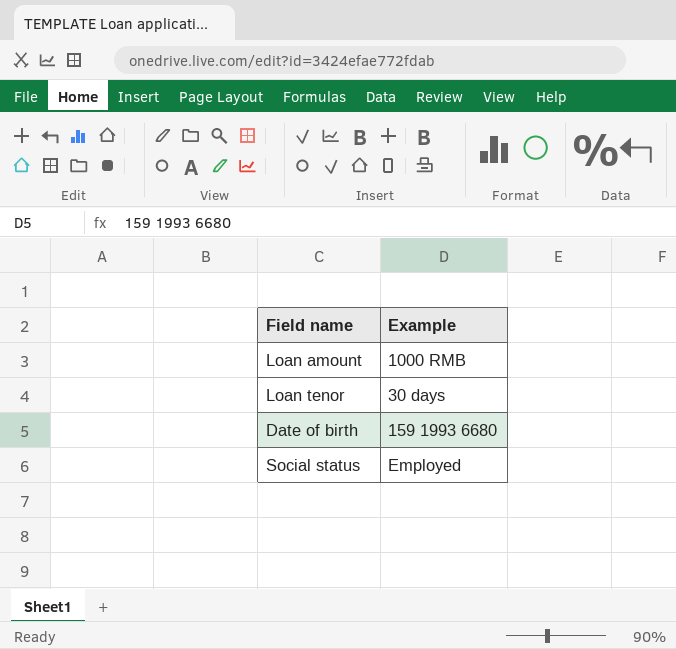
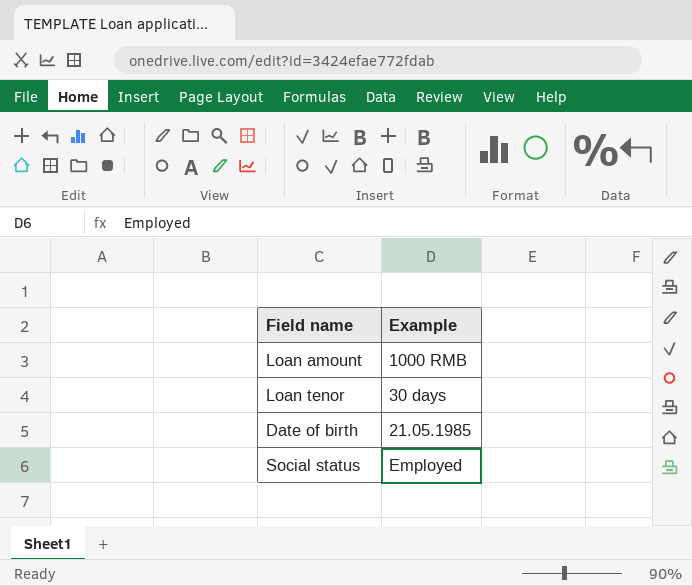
Date of birth | Example: 159 1993 6680 -> 21.05.1985

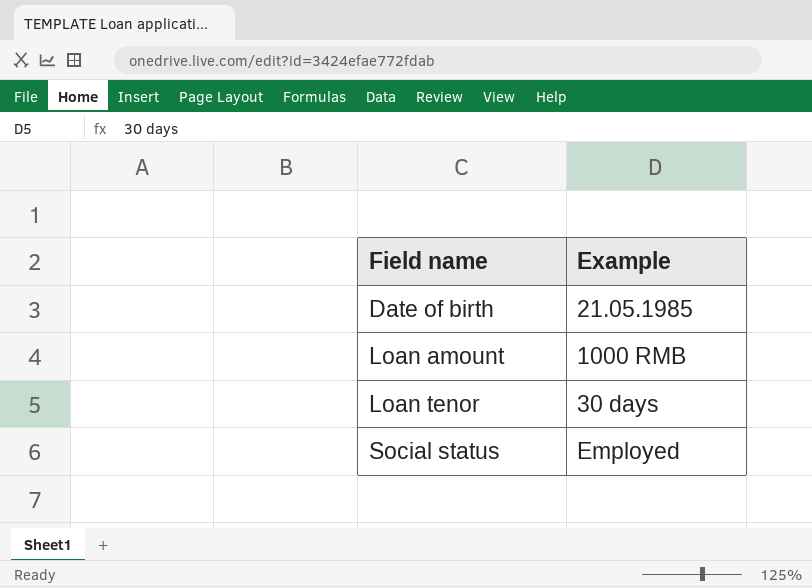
row order: none -> Field name ascending

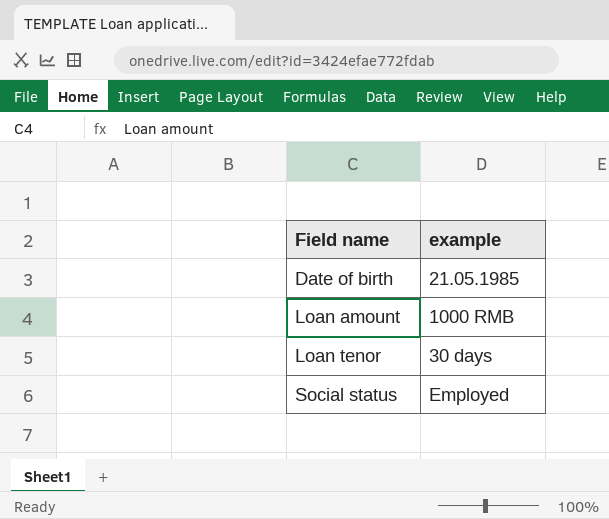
column name: Example -> example

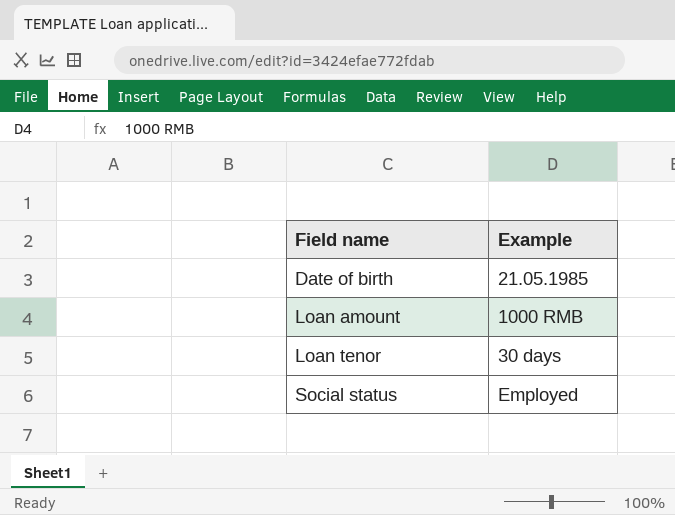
column name: example -> Example

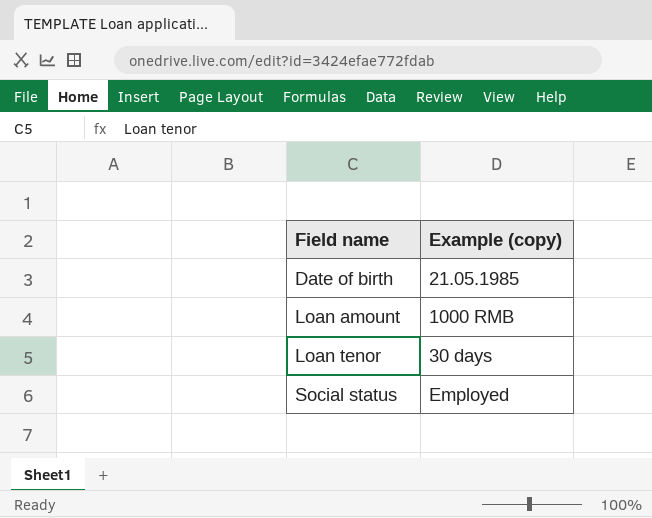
column name: Example -> Example (copy)

